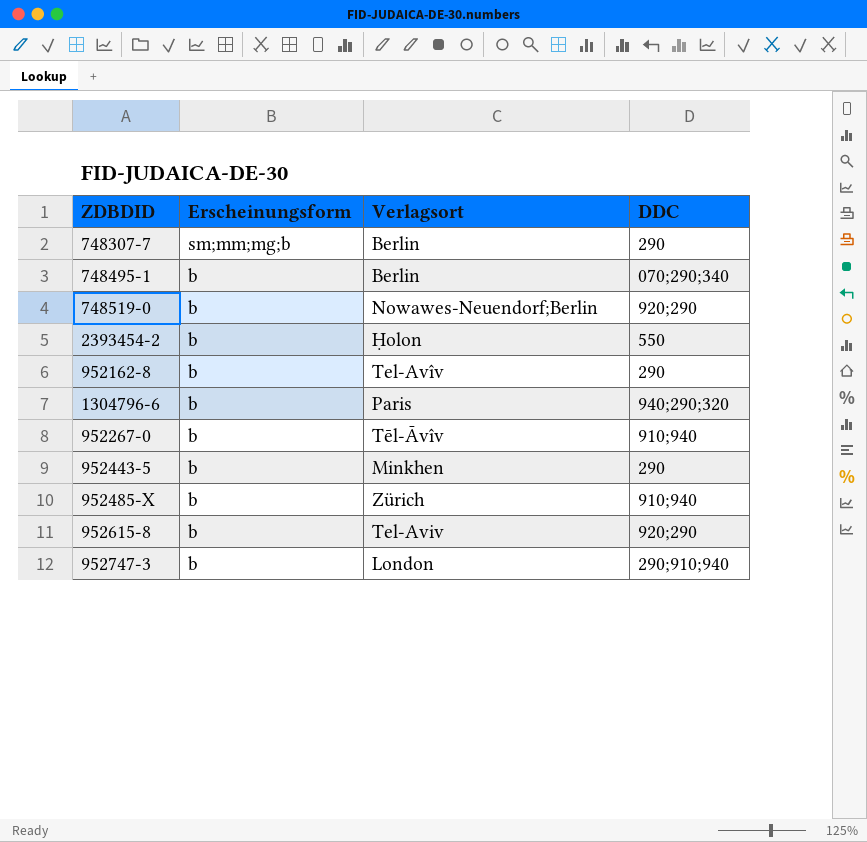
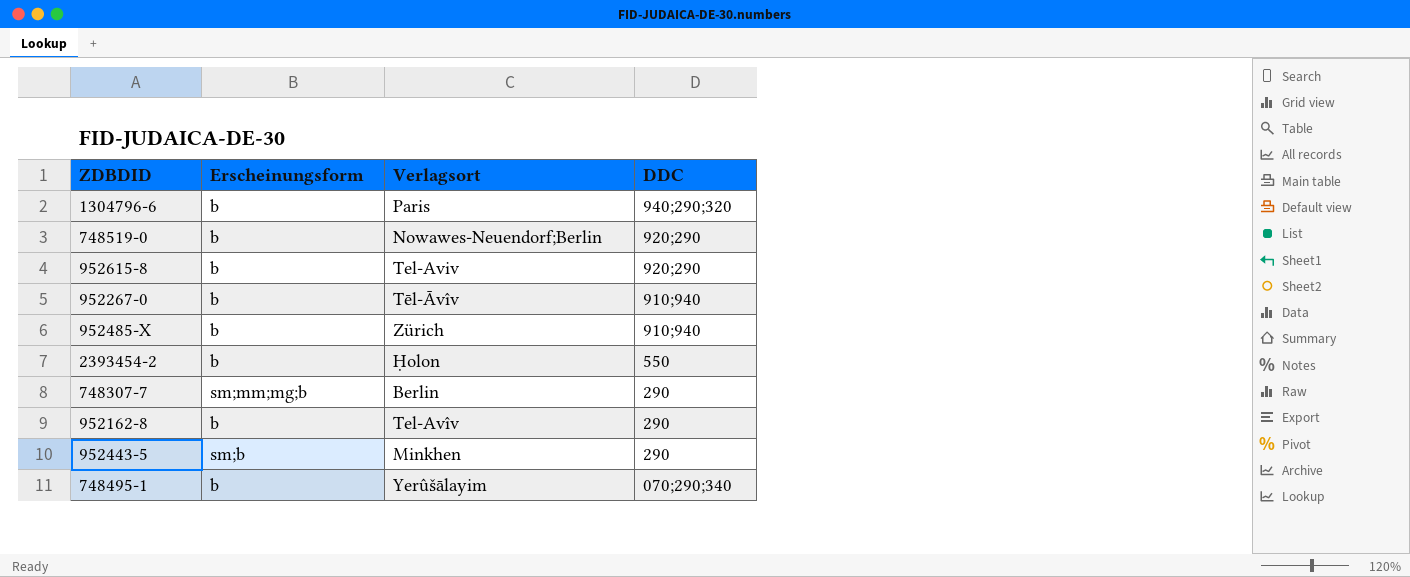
row order: Erscheinungsform descending -> DDC descending
row 952747-3: b | London | 290;910;940 -> none
952443-5 | Erscheinungsform: b -> sm;b
748495-1 | Verlagsort: Berlin -> Yerûšālayim

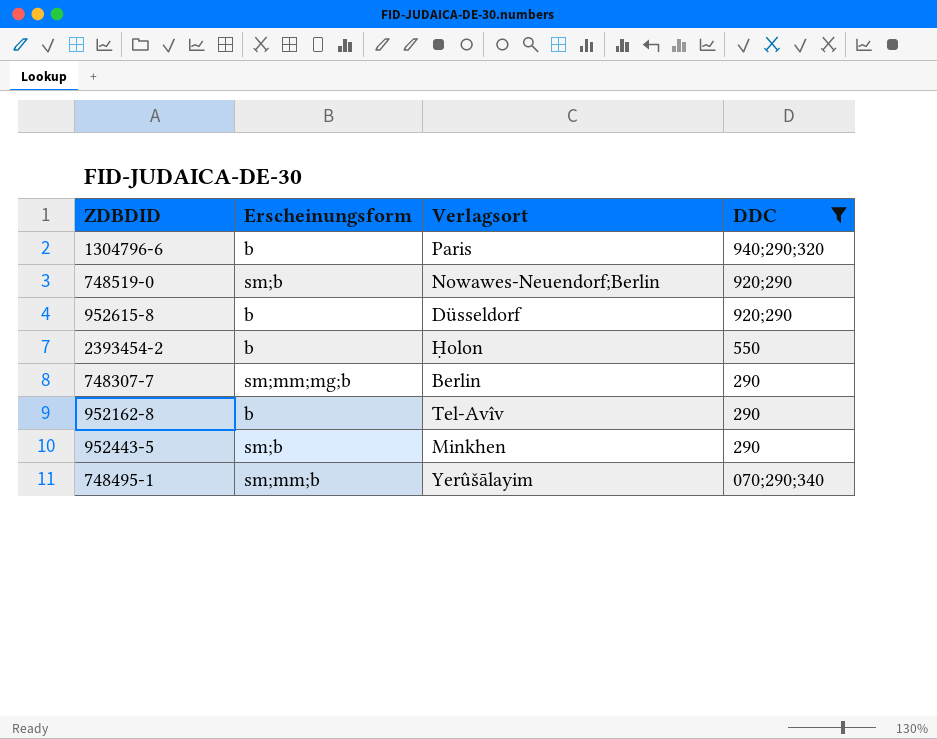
filter: none -> DDC != 910;940
748519-0 | Erscheinungsform: b -> sm;b
952615-8 | Verlagsort: Tel-Aviv -> Düsseldorf
748495-1 | Erscheinungsform: b -> sm;mm;b

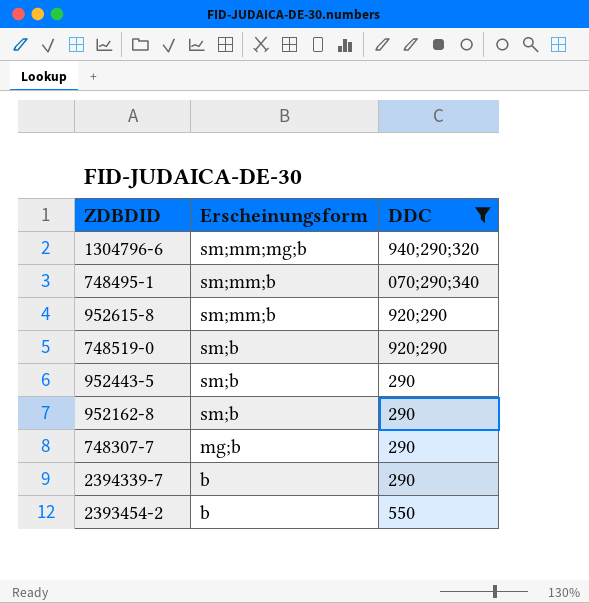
row order: DDC descending -> Erscheinungsform descending
column Verlagsort | position: 3 -> none
1304796-6 | Erscheinungsform: b -> sm;mm;mg;b
952615-8 | Erscheinungsform: b -> sm;mm;b
952162-8 | Erscheinungsform: b -> sm;b
748307-7 | Erscheinungsform: sm;mm;mg;b -> mg;b
row 2394339-7: none -> b | 290

